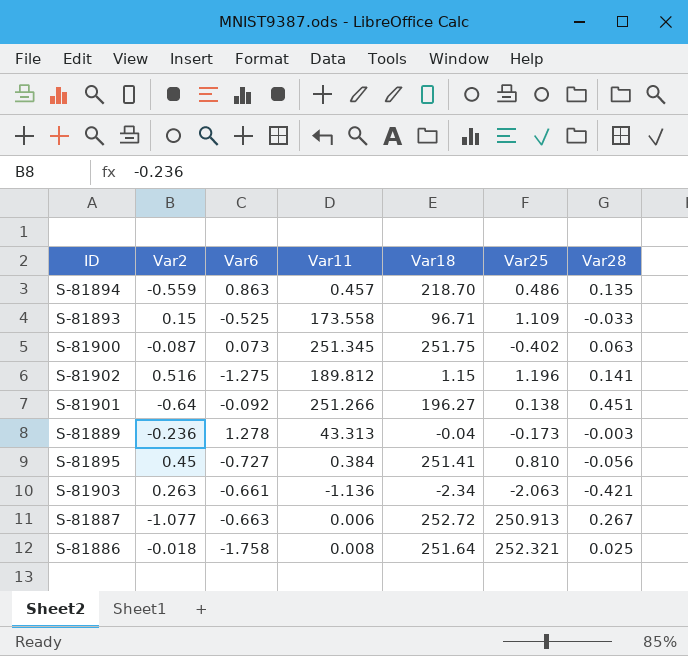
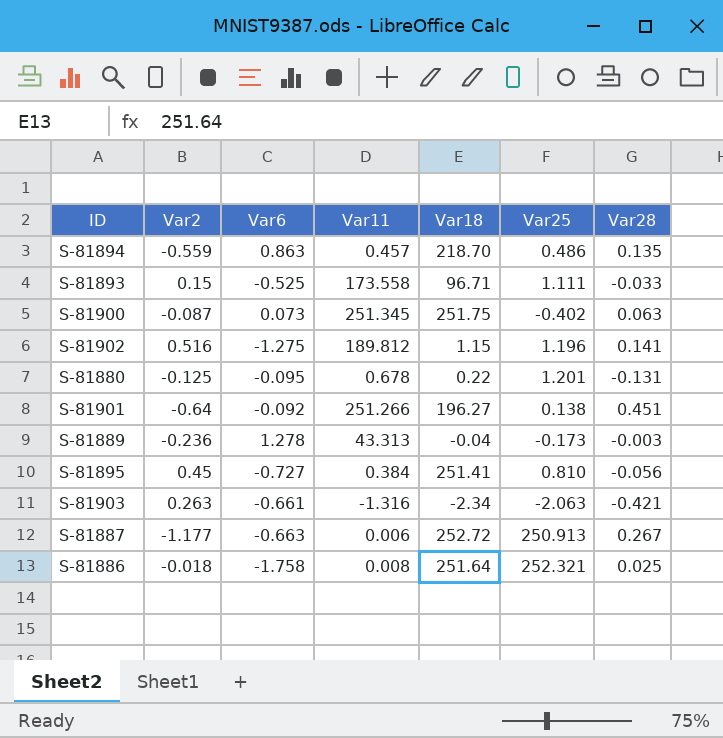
S-81893 | Var25: 1.109 -> 1.111
row S-81880: none -> -0.125 | -0.095 | 0.678 | 0.22 | 1.201 | -0.131
S-81903 | Var11: -1.136 -> -1.316
S-81887 | Var2: -1.077 -> -1.177

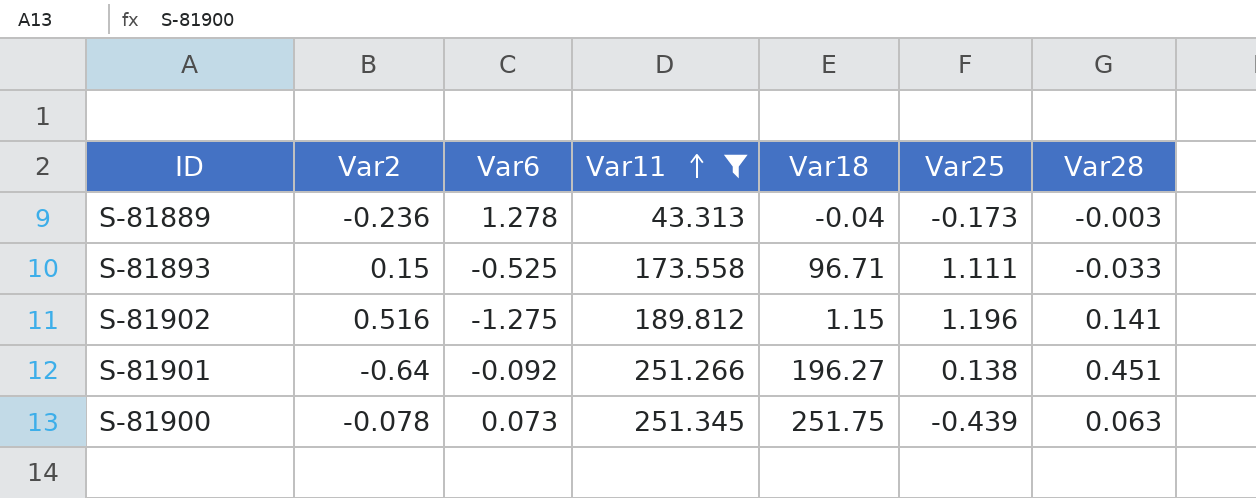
filter: none -> Var11 >= 43.313
row order: none -> Var11 ascending
S-81900 | Var2: -0.087 -> -0.078
S-81900 | Var25: -0.402 -> -0.439

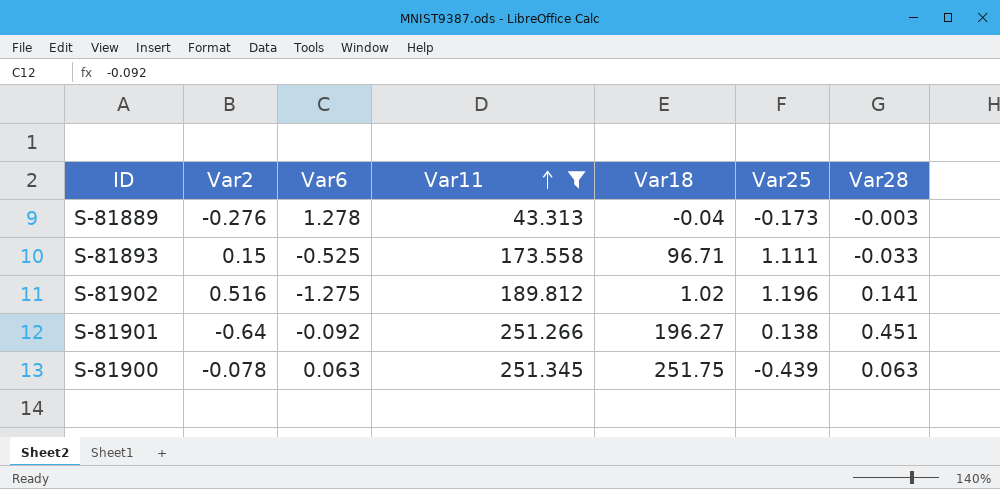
S-81889 | Var2: -0.236 -> -0.276
S-81902 | Var18: 1.15 -> 1.02
S-81900 | Var6: 0.073 -> 0.063

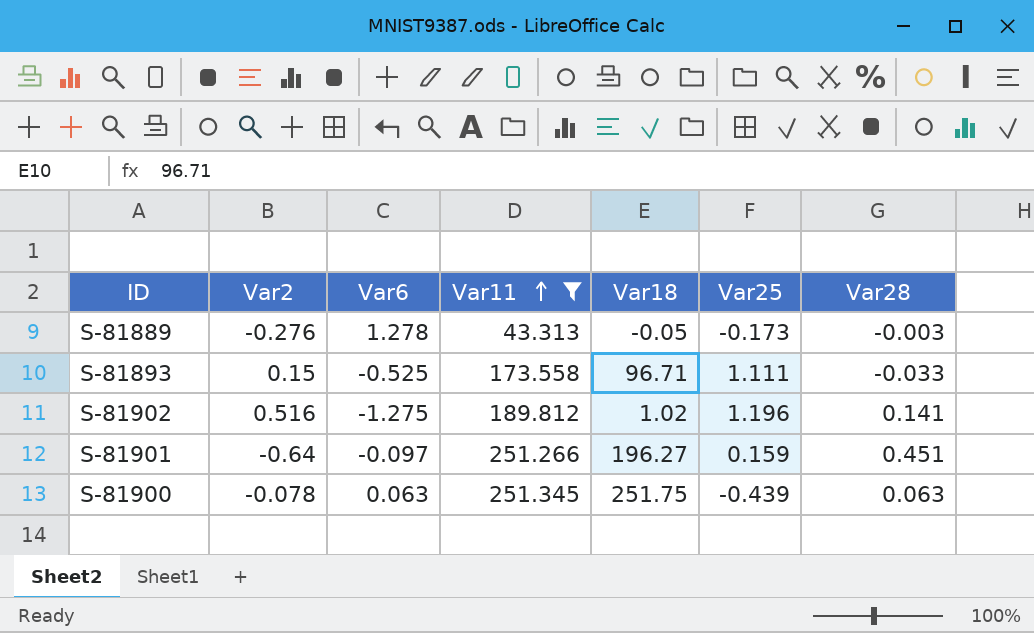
S-81889 | Var18: -0.04 -> -0.05
S-81901 | Var6: -0.092 -> -0.097
S-81901 | Var25: 0.138 -> 0.159

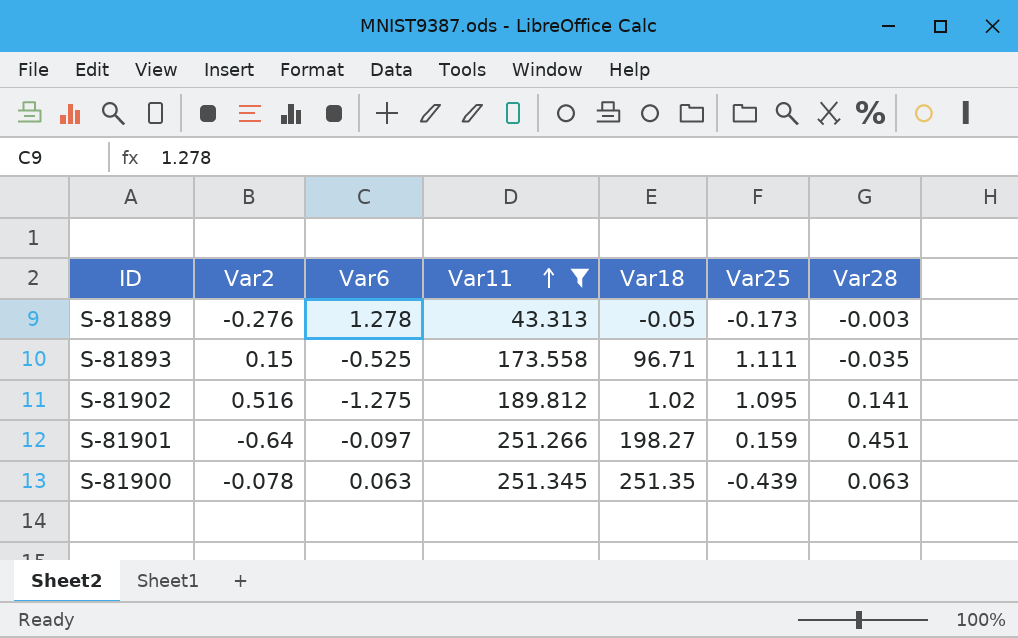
S-81893 | Var28: -0.033 -> -0.035
S-81902 | Var25: 1.196 -> 1.095
S-81901 | Var18: 196.27 -> 198.27
S-81900 | Var18: 251.75 -> 251.35

